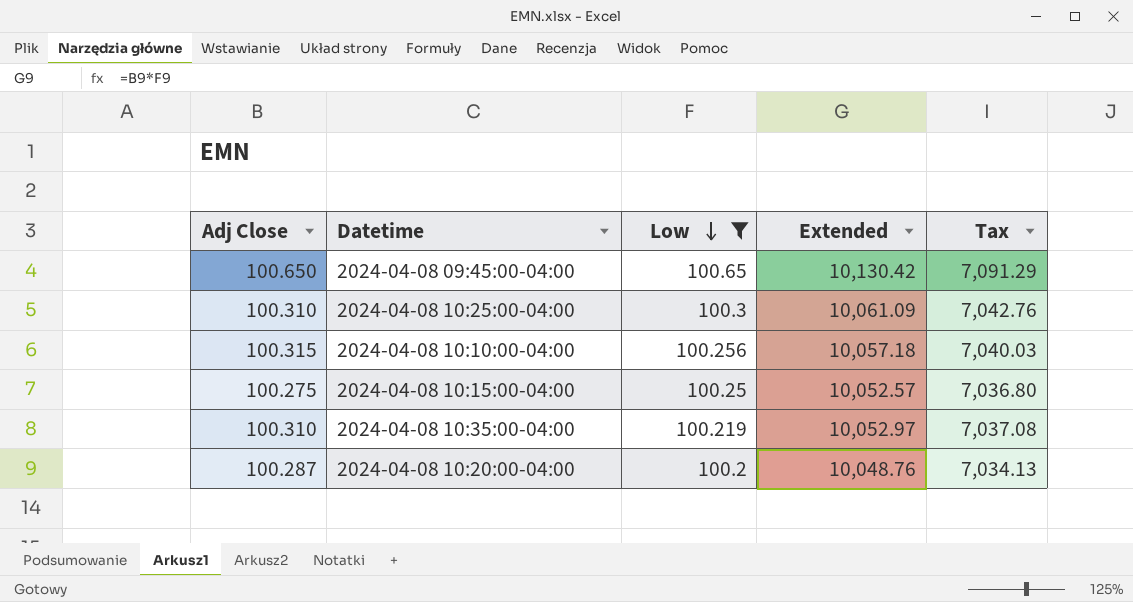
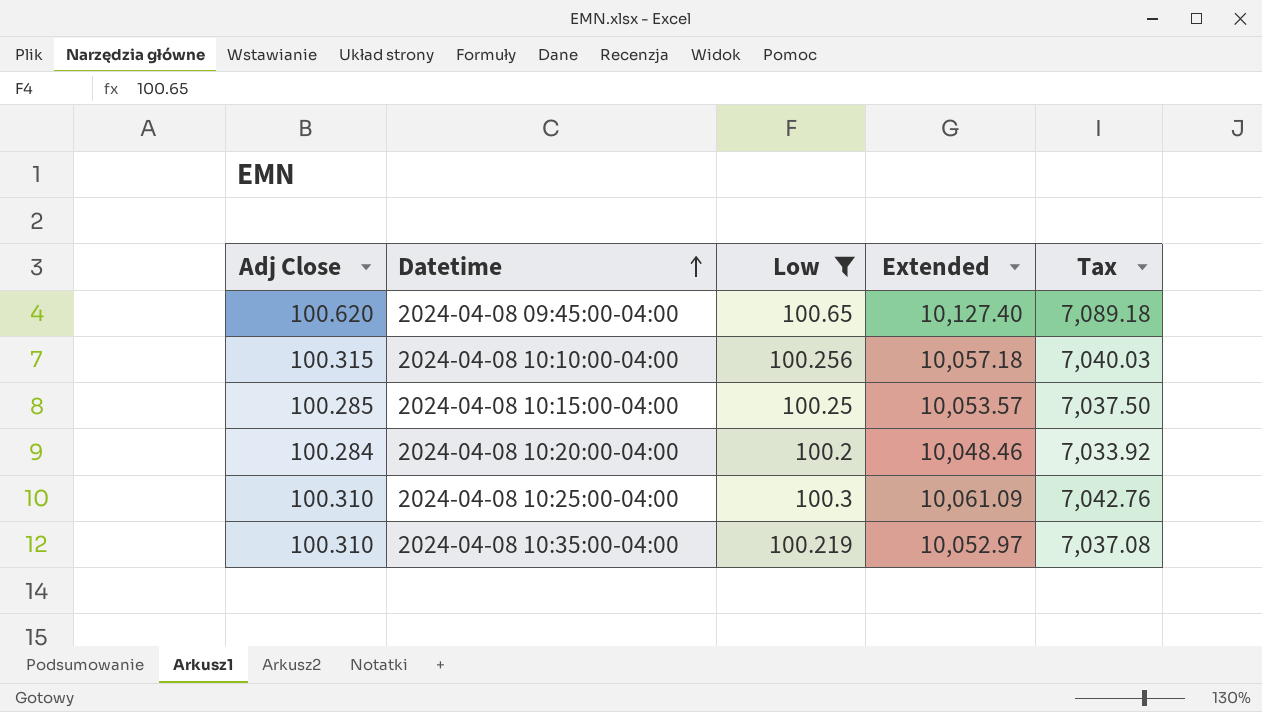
row order: Low descending -> Datetime ascending
2024-04-08 09:45:00-04:00 | Adj Close: 100.650 -> 100.620
2024-04-08 09:45:00-04:00 | Extended: 10,130.42 -> 10,127.40
2024-04-08 09:45:00-04:00 | Tax: 7,091.29 -> 7,089.18
2024-04-08 10:15:00-04:00 | Adj Close: 100.275 -> 100.285
2024-04-08 10:15:00-04:00 | Extended: 10,052.57 -> 10,053.57
2024-04-08 10:15:00-04:00 | Tax: 7,036.80 -> 7,037.50
2024-04-08 10:20:00-04:00 | Adj Close: 100.287 -> 100.284
2024-04-08 10:20:00-04:00 | Extended: 10,048.76 -> 10,048.46
2024-04-08 10:20:00-04:00 | Tax: 7,034.13 -> 7,033.92

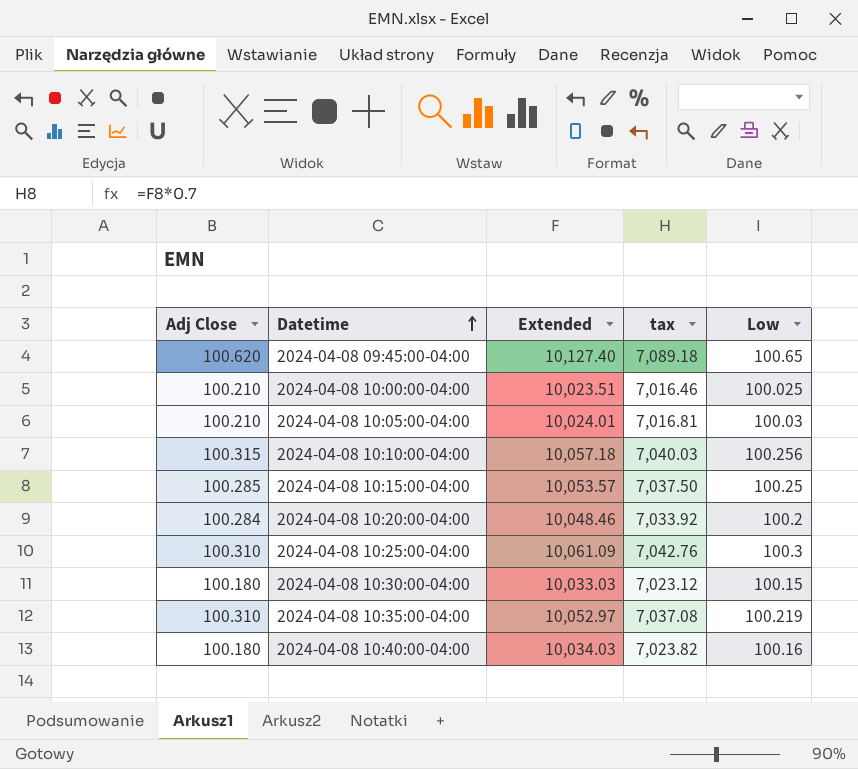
filter: Low >= 100.2 -> none
column name: Tax -> tax
column Low | position: 3 -> 5

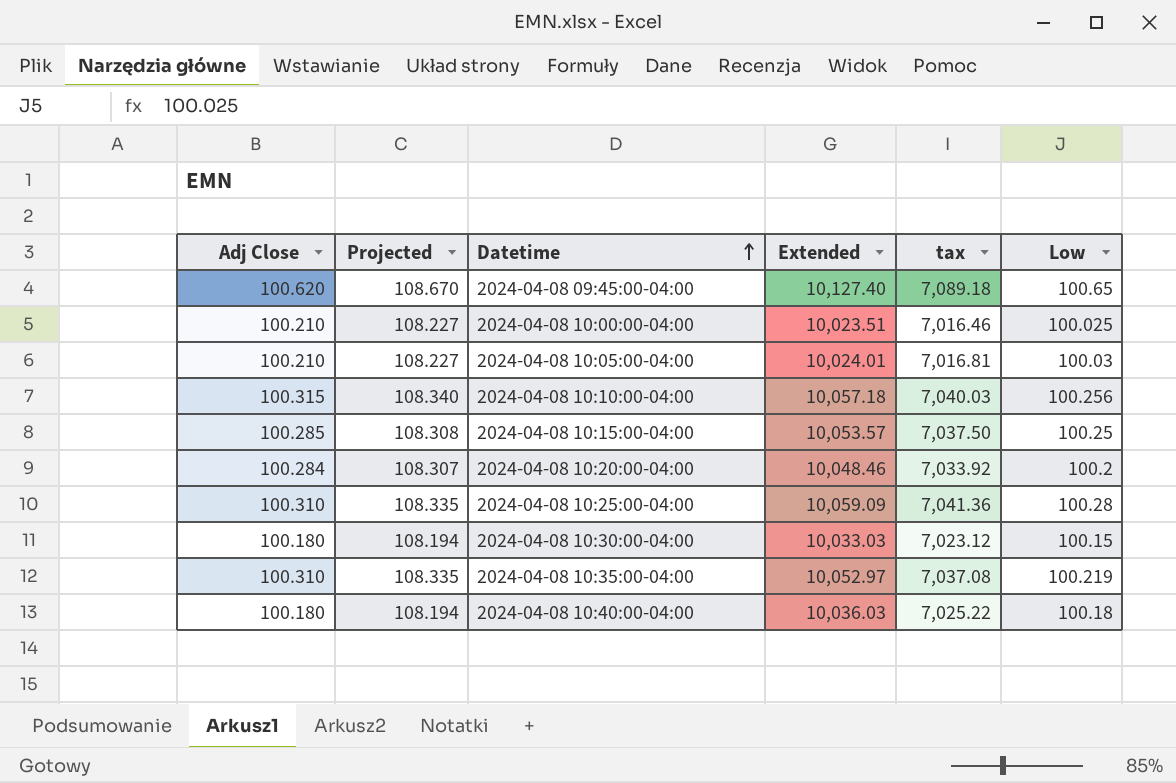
column Projected | formula: none -> [Adj Close] * 1.08
2024-04-08 10:25:00-04:00 | Extended: 10,061.09 -> 10,059.09
2024-04-08 10:25:00-04:00 | tax: 7,042.76 -> 7,041.36
2024-04-08 10:25:00-04:00 | Low: 100.3 -> 100.28
2024-04-08 10:40:00-04:00 | Extended: 10,034.03 -> 10,036.03
2024-04-08 10:40:00-04:00 | tax: 7,023.82 -> 7,025.22
2024-04-08 10:40:00-04:00 | Low: 100.16 -> 100.18

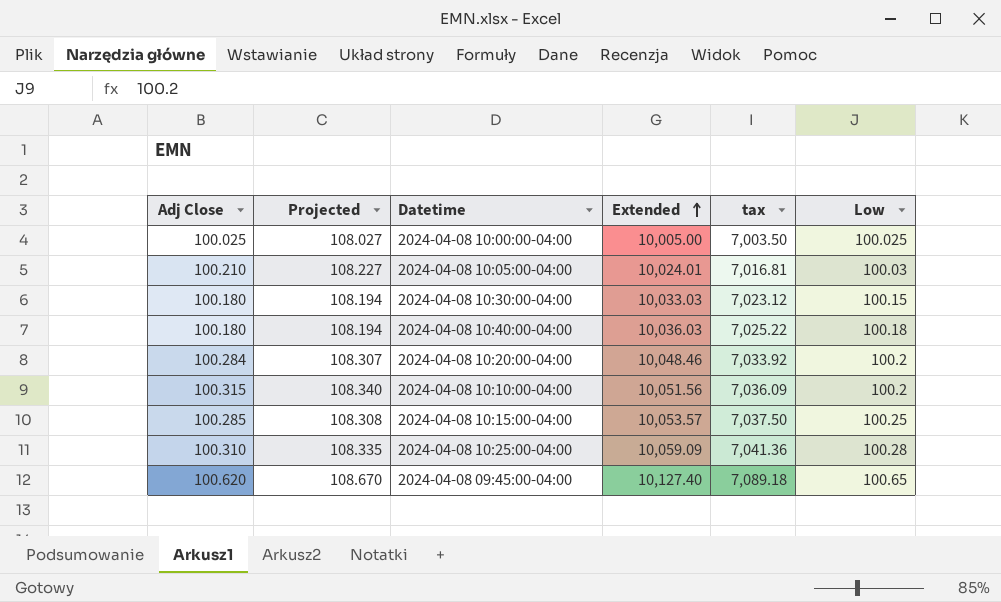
row order: Datetime ascending -> Extended ascending
row 2024-04-08 10:35:00-04:00: 100.310 | 108.335 | 10,052.97 | 7,037.08 | 100.219 -> none
2024-04-08 10:00:00-04:00 | Adj Close: 100.210 -> 100.025
2024-04-08 10:00:00-04:00 | Projected: 108.227 -> 108.027
2024-04-08 10:00:00-04:00 | Extended: 10,023.51 -> 10,005.00
2024-04-08 10:00:00-04:00 | tax: 7,016.46 -> 7,003.50
2024-04-08 10:10:00-04:00 | Extended: 10,057.18 -> 10,051.56
2024-04-08 10:10:00-04:00 | tax: 7,040.03 -> 7,036.09
2024-04-08 10:10:00-04:00 | Low: 100.256 -> 100.2

